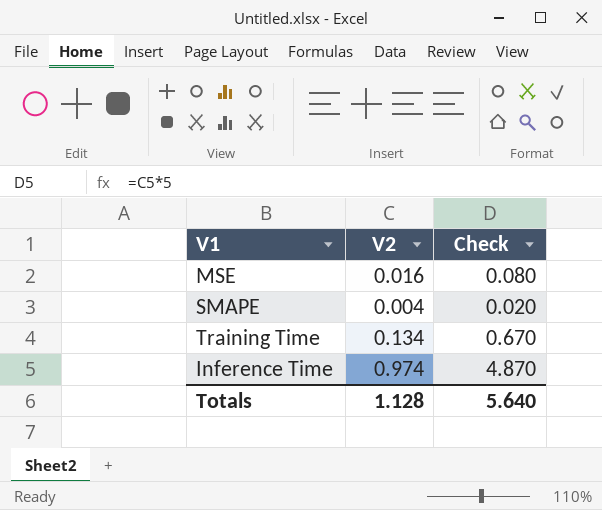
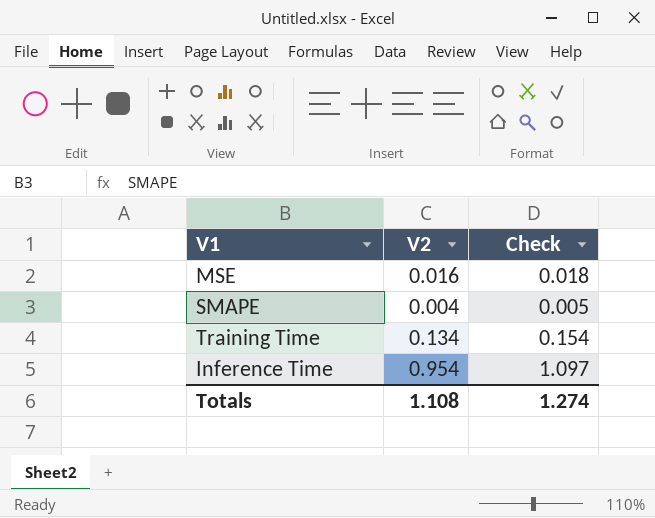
column Check | formula: [V2] * 5 -> [V2] * 1.15
Inference Time | V2: 0.974 -> 0.954
Totals | V2: 1.128 -> 1.108
Totals | Check: 5.640 -> 1.274

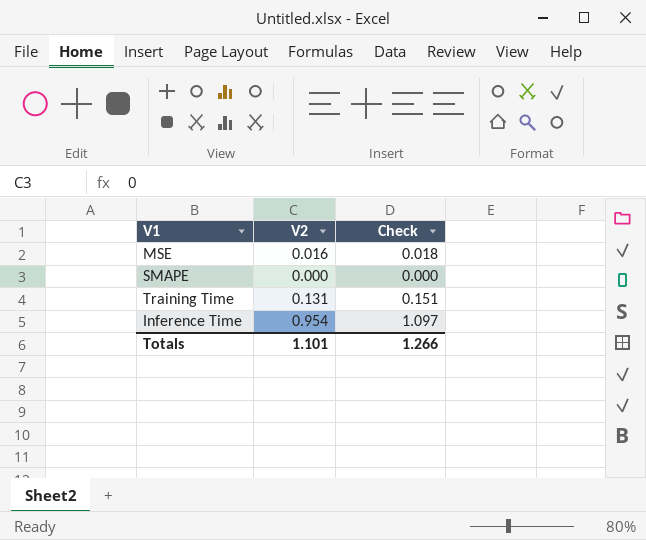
SMAPE | V2: 0.004 -> 0.000
SMAPE | Check: 0.005 -> 0.000
Training Time | V2: 0.134 -> 0.131
Training Time | Check: 0.154 -> 0.151
Totals | V2: 1.108 -> 1.101
Totals | Check: 1.274 -> 1.266

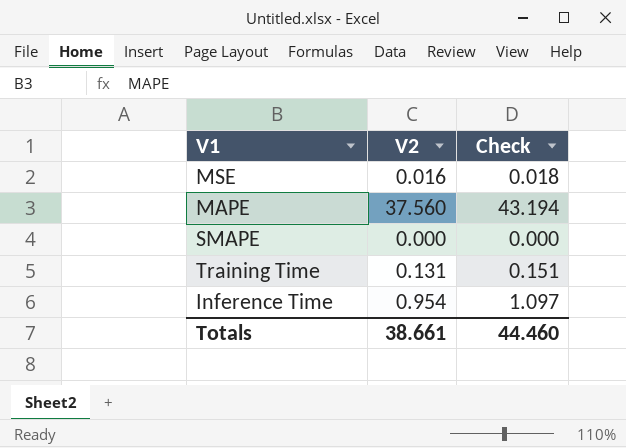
row MAPE: none -> 37.560 | 43.194
Totals | V2: 1.101 -> 38.661
Totals | Check: 1.266 -> 44.460

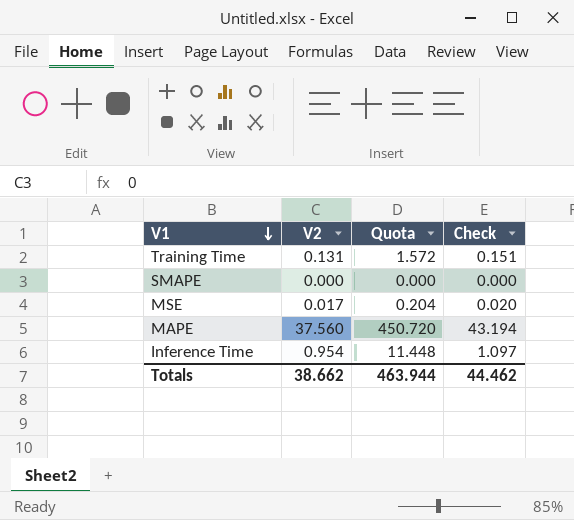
row order: none -> V1 descending
column Quota | formula: none -> [V2] * 12
MSE | V2: 0.016 -> 0.017
MSE | Check: 0.018 -> 0.020
Totals | V2: 38.661 -> 38.662
Totals | Check: 44.460 -> 44.462

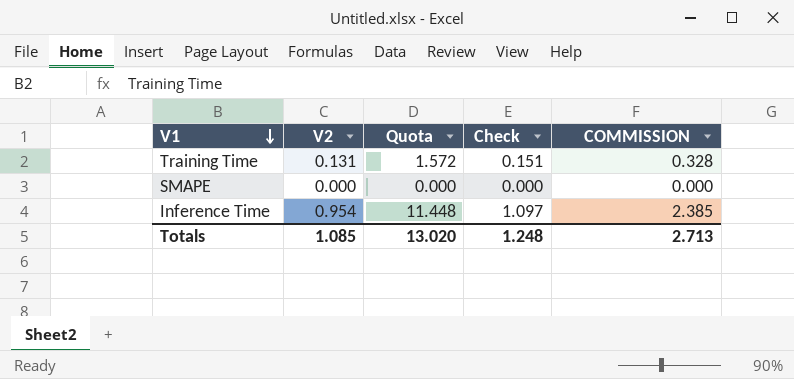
column COMMISSION | formula: none -> [V2] * 2.5
row MSE: 0.017 | 0.204 | 0.020 -> none
row MAPE: 37.560 | 450.720 | 43.194 -> none
Totals | V2: 38.662 -> 1.085
Totals | Quota: 463.944 -> 13.020
Totals | Check: 44.462 -> 1.248

